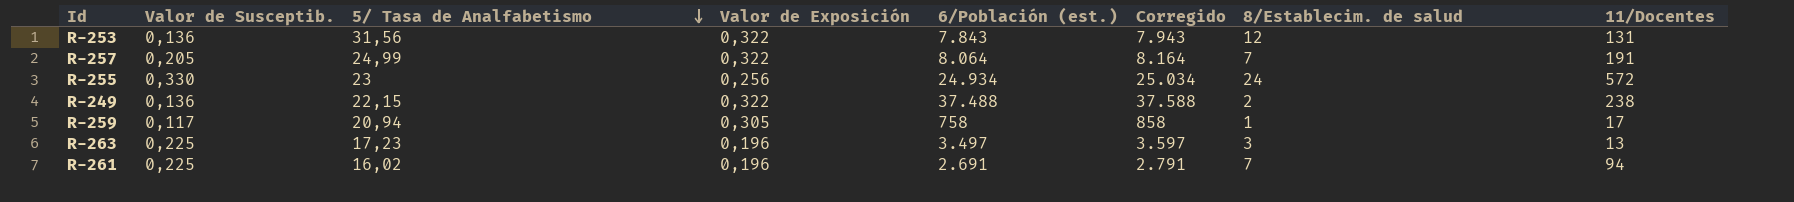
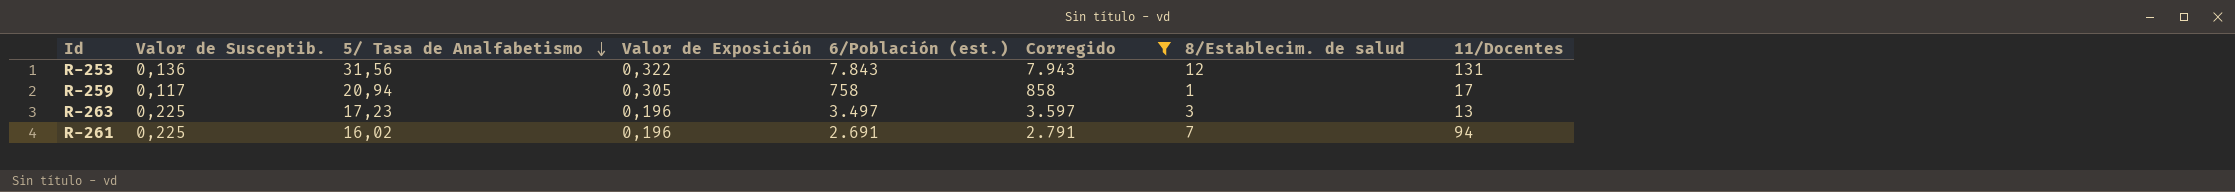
filter: none -> Corregido <= 7.943

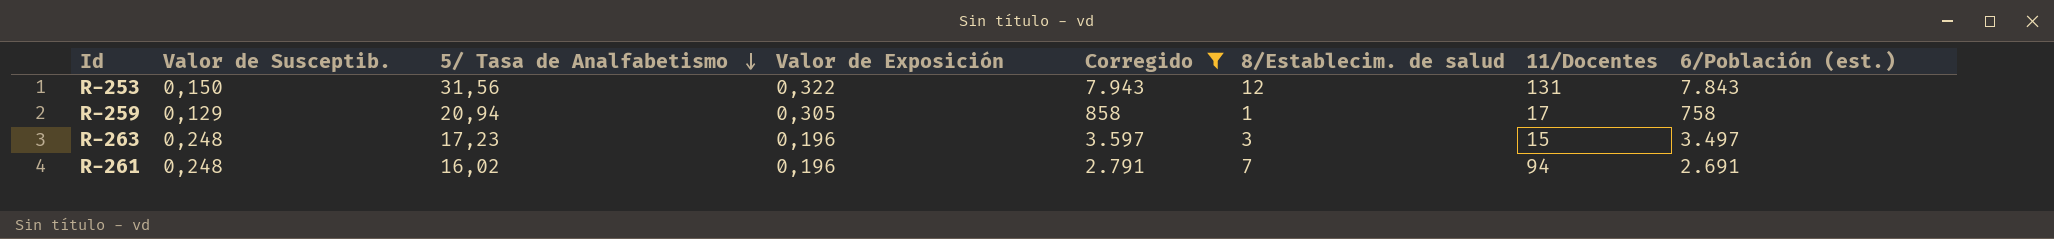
column 6/Población (est.) | position: 5 -> 8
R-253 | Valor de Susceptib.: 0,136 -> 0,150
R-259 | Valor de Susceptib.: 0,117 -> 0,129
R-263 | Valor de Susceptib.: 0,225 -> 0,248
R-263 | 11/Docentes: 13 -> 15
R-261 | Valor de Susceptib.: 0,225 -> 0,248

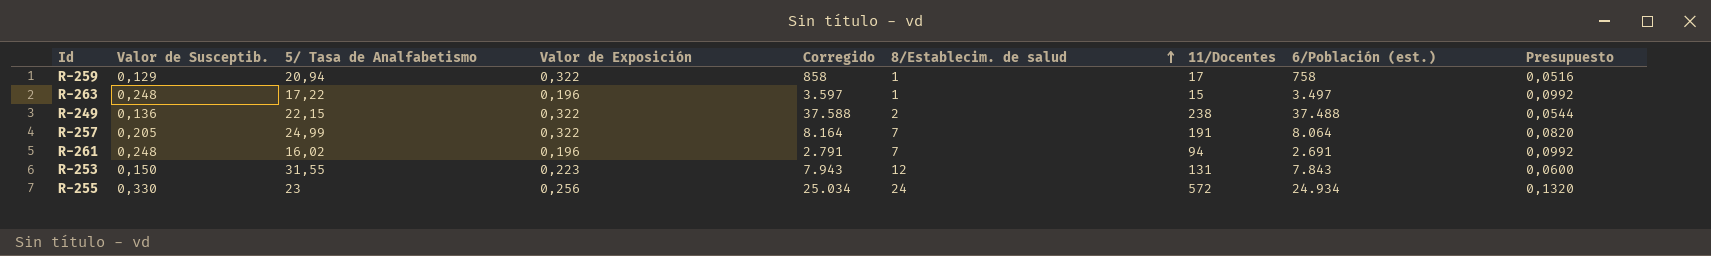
filter: Corregido <= 7.943 -> none
row order: 5/ Tasa de Analfabetismo descending -> 8/Establecim. de salud ascending
column Presupuesto | formula: none -> [Valor de Susceptib.] * 0,4
R-259 | Valor de Exposición: 0,305 -> 0,322
R-263 | 5/ Tasa de Analfabetismo: 17,23 -> 17,22
R-263 | 8/Establecim. de salud: 3 -> 1
R-253 | 5/ Tasa de Analfabetismo: 31,56 -> 31,55
R-253 | Valor de Exposición: 0,322 -> 0,223

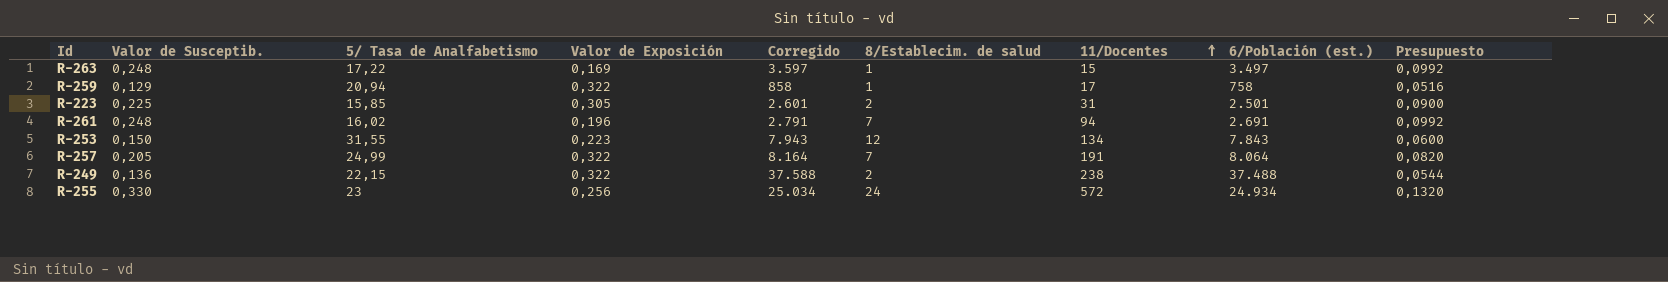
row order: 8/Establecim. de salud ascending -> 11/Docentes ascending
R-263 | Valor de Exposición: 0,196 -> 0,169
row R-223: none -> 0,225 | 15,85 | 0,305 | 2.601 | 2 | 31 | 2.501 | 0,0900
R-253 | 11/Docentes: 131 -> 134

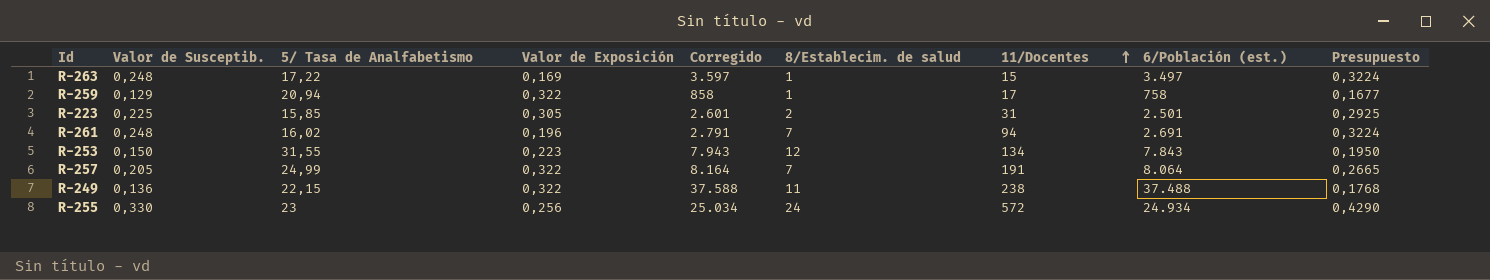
column Presupuesto | formula: [Valor de Susceptib.] * 0,4 -> [Valor de Susceptib.] * 1,3
R-249 | 8/Establecim. de salud: 2 -> 11

